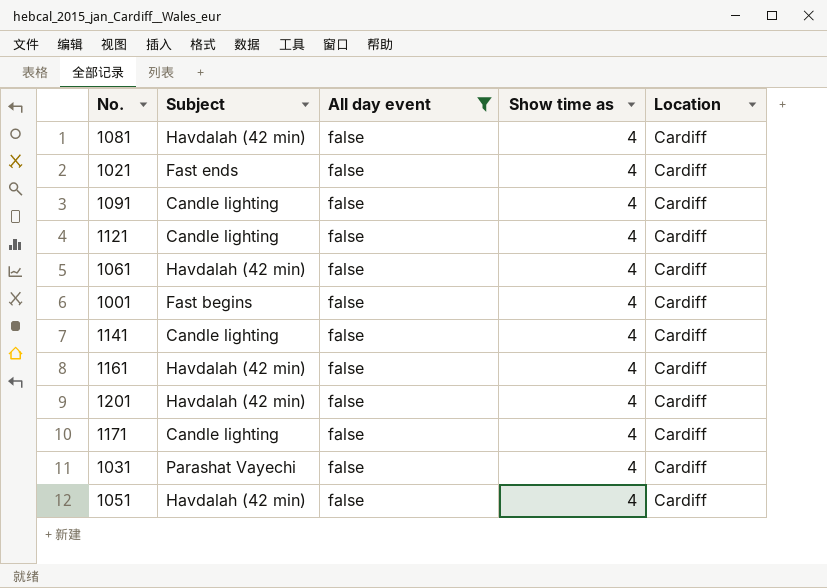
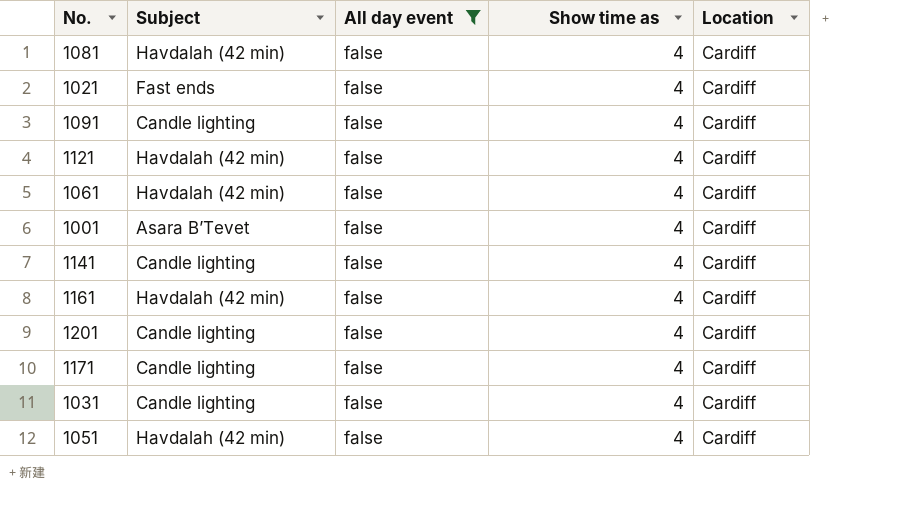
1121 | Subject: Candle lighting -> Havdalah (42 min)
1001 | Subject: Fast begins -> Asara B’Tevet
1201 | Subject: Havdalah (42 min) -> Candle lighting
1031 | Subject: Parashat Vayechi -> Candle lighting

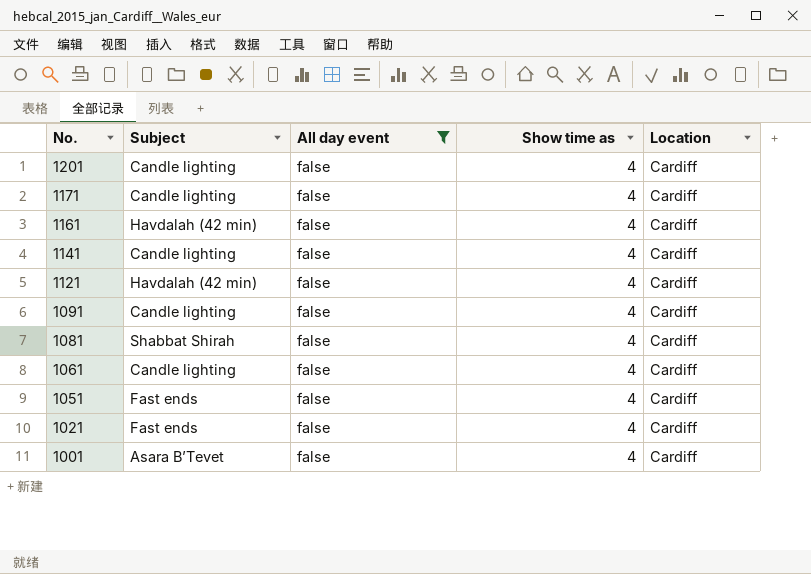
row order: none -> No. descending
row 1031: Candle lighting | false | 4 | Cardiff -> none
1081 | Subject: Havdalah (42 min) -> Shabbat Shirah
1061 | Subject: Havdalah (42 min) -> Candle lighting
1051 | Subject: Havdalah (42 min) -> Fast ends

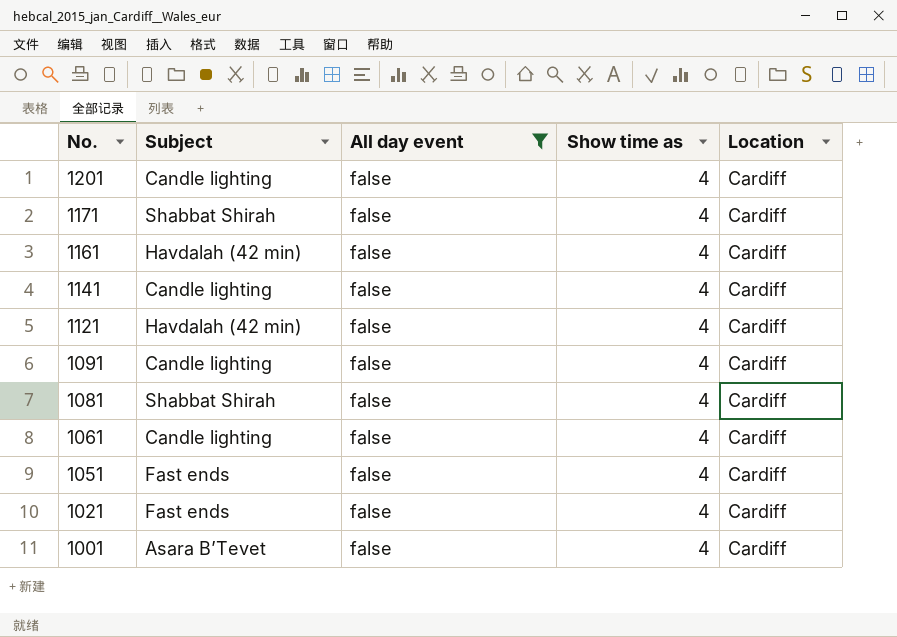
1171 | Subject: Candle lighting -> Shabbat Shirah

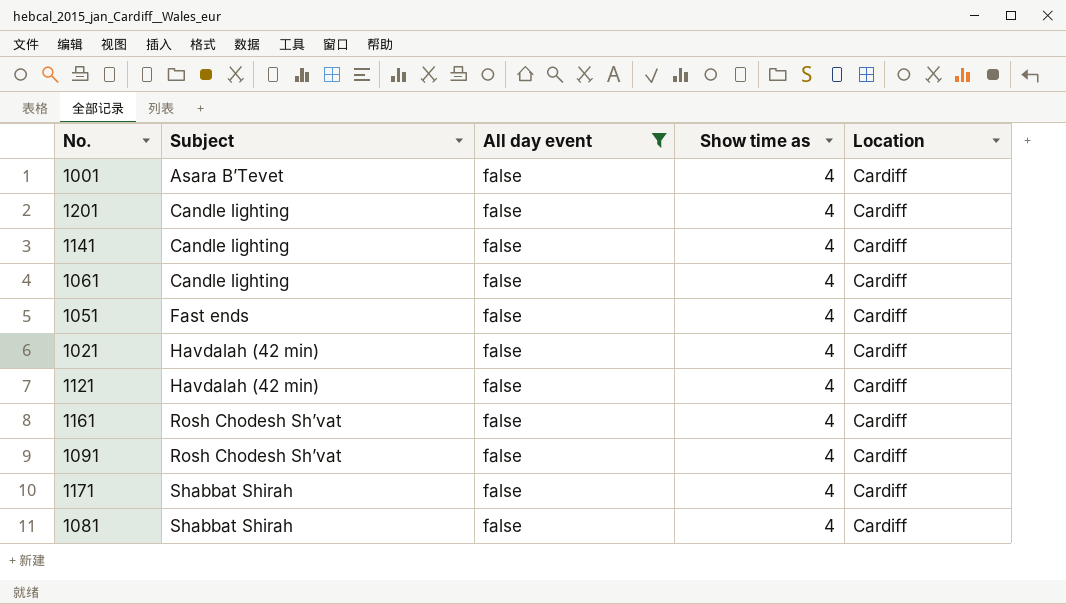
row order: No. descending -> Subject ascending
1021 | Subject: Fast ends -> Havdalah (42 min)
1161 | Subject: Havdalah (42 min) -> Rosh Chodesh Sh’vat
1091 | Subject: Candle lighting -> Rosh Chodesh Sh’vat

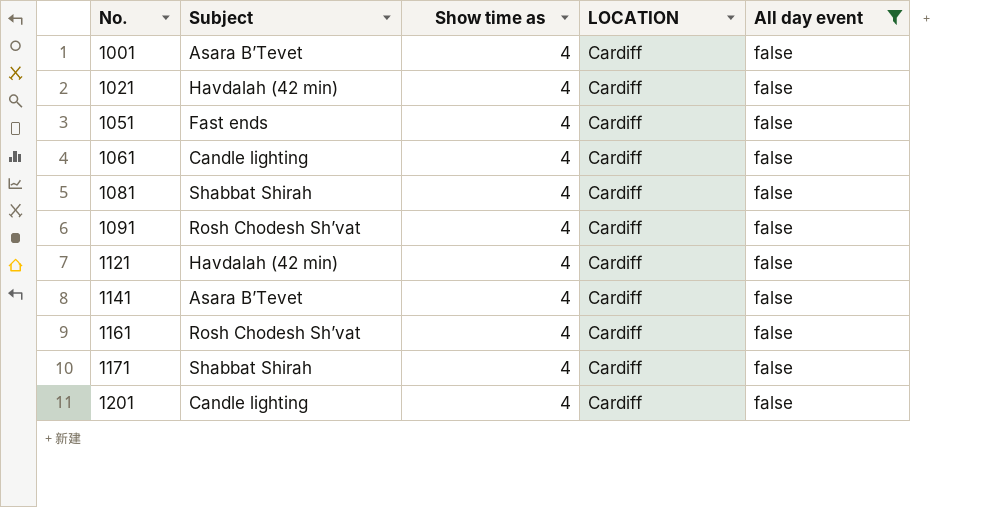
row order: Subject ascending -> No. ascending
column name: Location -> LOCATION
column All day event | position: 3 -> 5
1141 | Subject: Candle lighting -> Asara B’Tevet

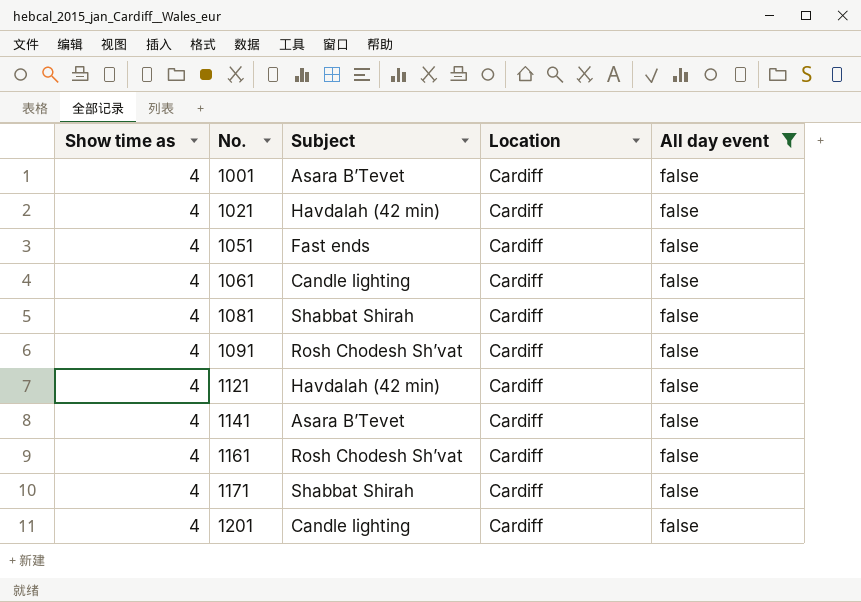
column Show time as | position: 3 -> 1
column name: LOCATION -> Location

